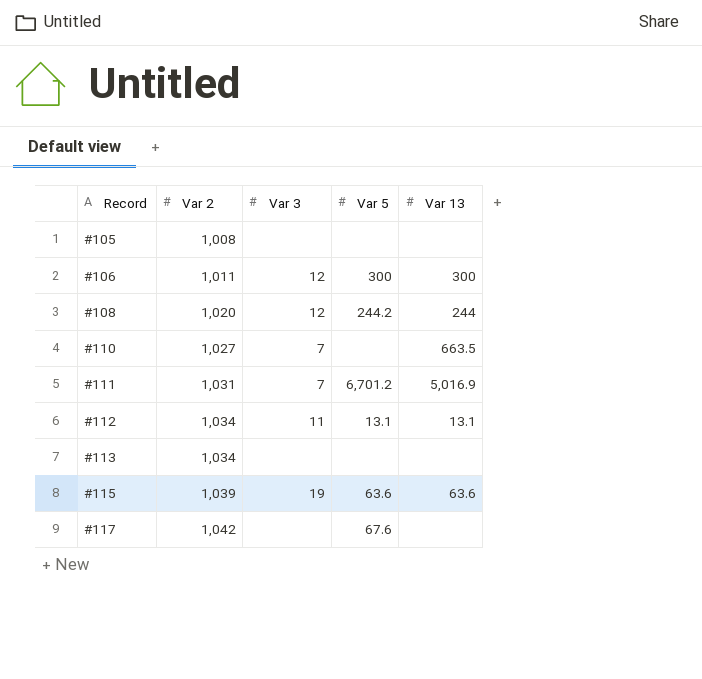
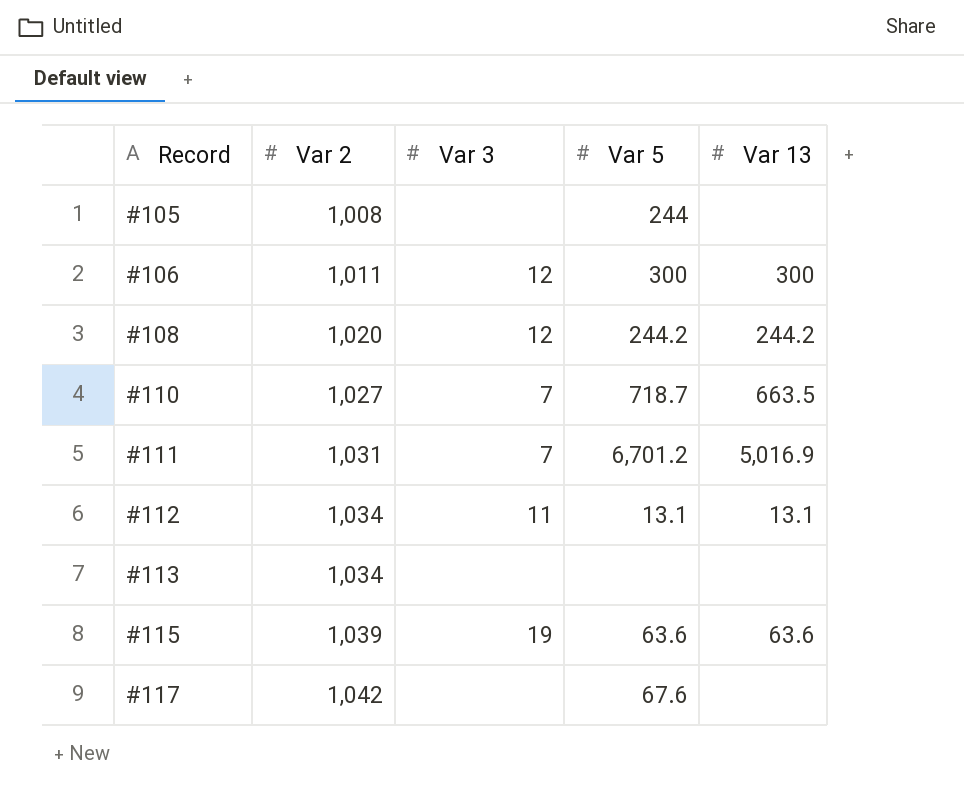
#105 | Var 5: none -> 244
#108 | Var 13: 244 -> 244.2
#110 | Var 5: none -> 718.7

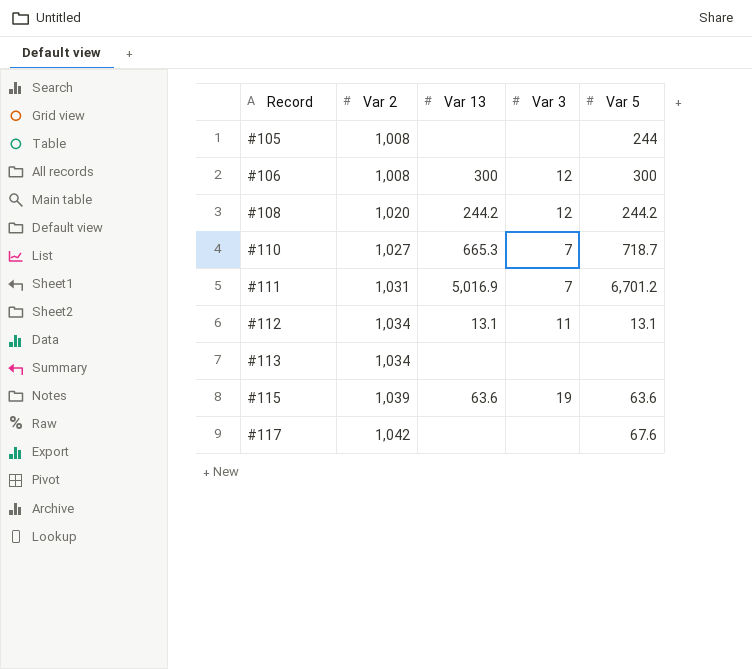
column Var 13 | position: 5 -> 3
#106 | Var 2: 1,011 -> 1,008
#110 | Var 13: 663.5 -> 665.3

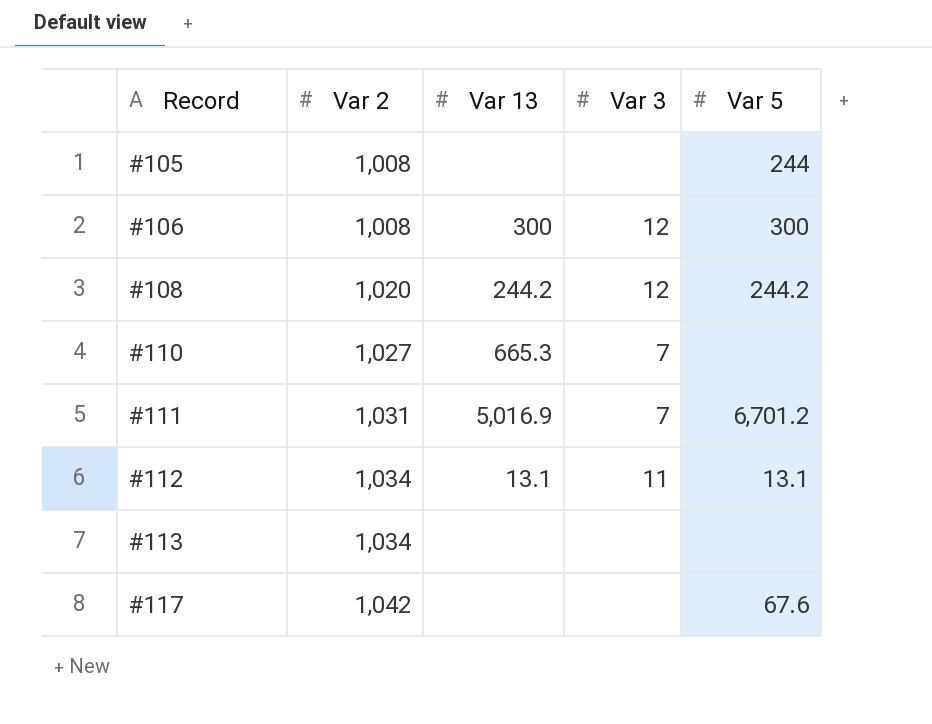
row #115: 1,039 | 63.6 | 19 | 63.6 -> none
#110 | Var 5: 718.7 -> none

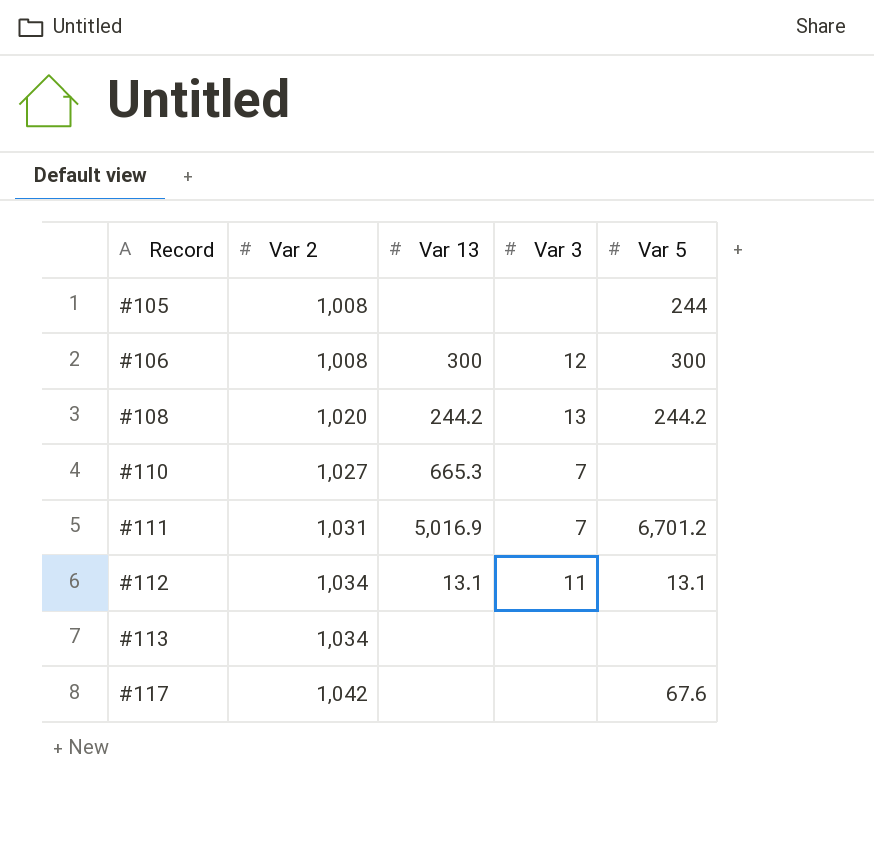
#108 | Var 3: 12 -> 13

